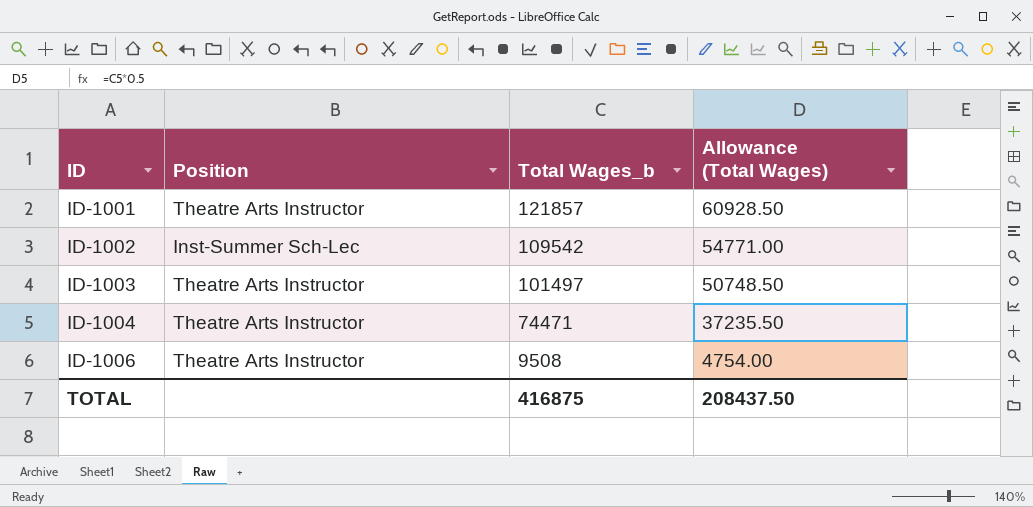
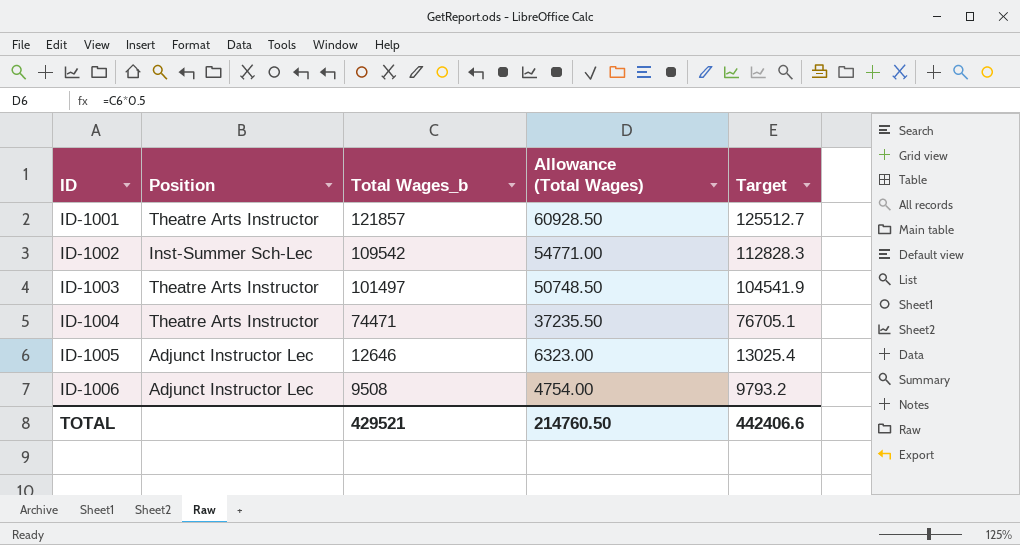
column Target | formula: none -> [Total Wages_b] * 1.03
row ID-1005: none -> Adjunct Instructor Lec | 12646 | 6323.00 | 13025.4
ID-1006 | Position: Theatre Arts Instructor -> Adjunct Instructor Lec
TOTAL | Total Wages_b: 416875 -> 429521
TOTAL | Allowance (Total Wages): 208437.50 -> 214760.50

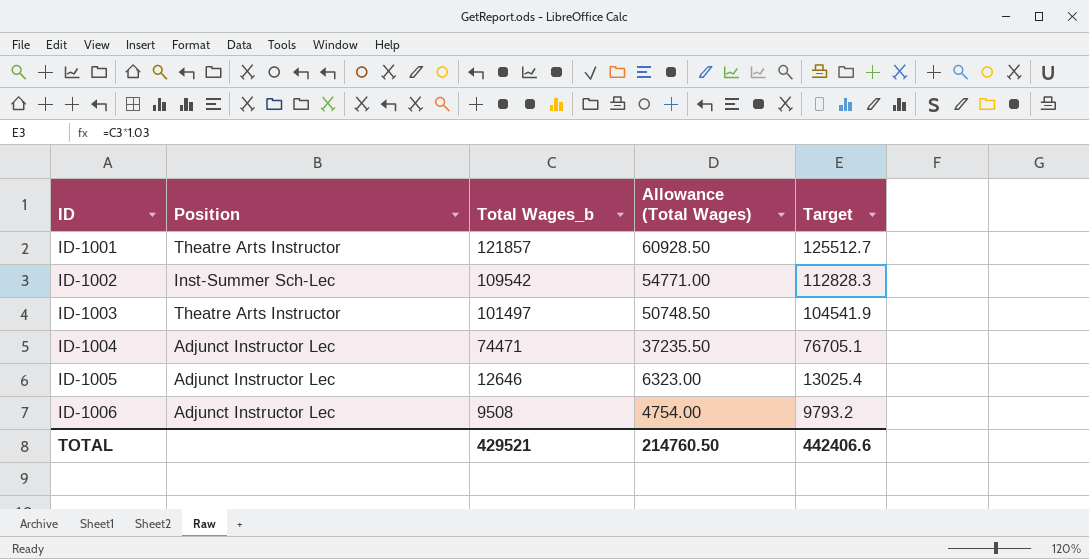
ID-1004 | Position: Theatre Arts Instructor -> Adjunct Instructor Lec

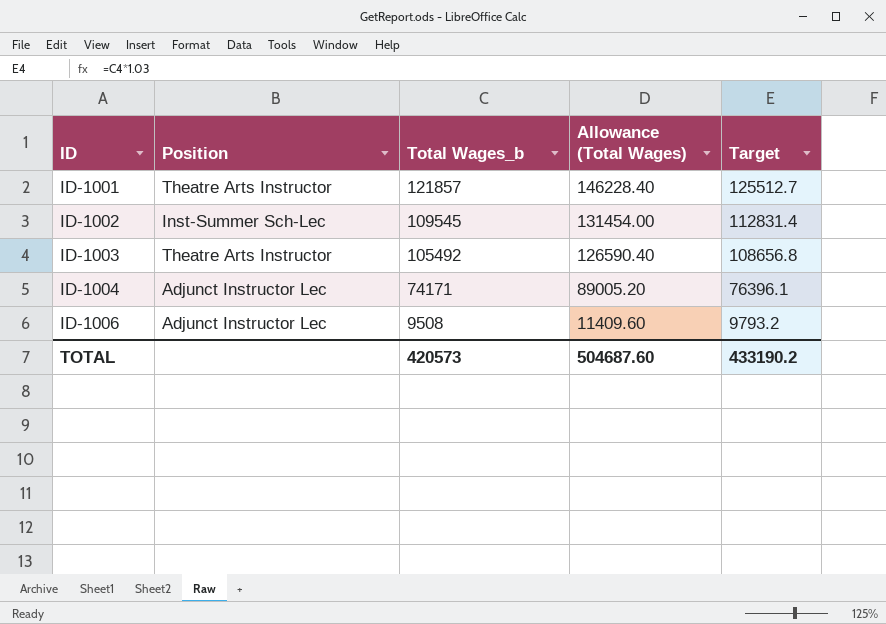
column Allowance (Total Wages) | formula: [Total Wages_b] * 0.5 -> [Total Wages_b] * 1.2
row ID-1005: Adjunct Instructor Lec | 12646 | 6323.00 | 13025.4 -> none
ID-1002 | Total Wages_b: 109542 -> 109545
ID-1002 | Target: 112828.3 -> 112831.4
ID-1003 | Total Wages_b: 101497 -> 105492
ID-1003 | Target: 104541.9 -> 108656.8
ID-1004 | Total Wages_b: 74471 -> 74171
ID-1004 | Target: 76705.1 -> 76396.1
TOTAL | Total Wages_b: 429521 -> 420573
TOTAL | Allowance (Total Wages): 214760.50 -> 504687.60
TOTAL | Target: 442406.6 -> 433190.2

